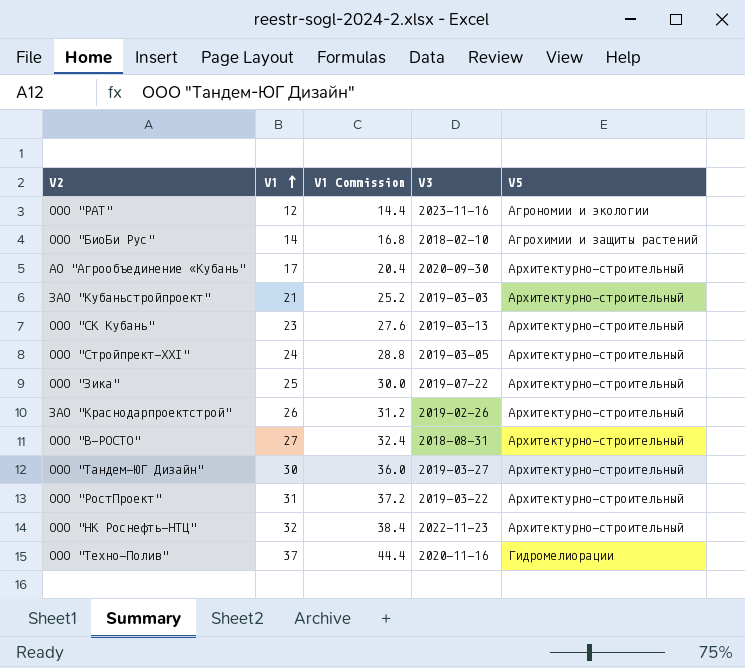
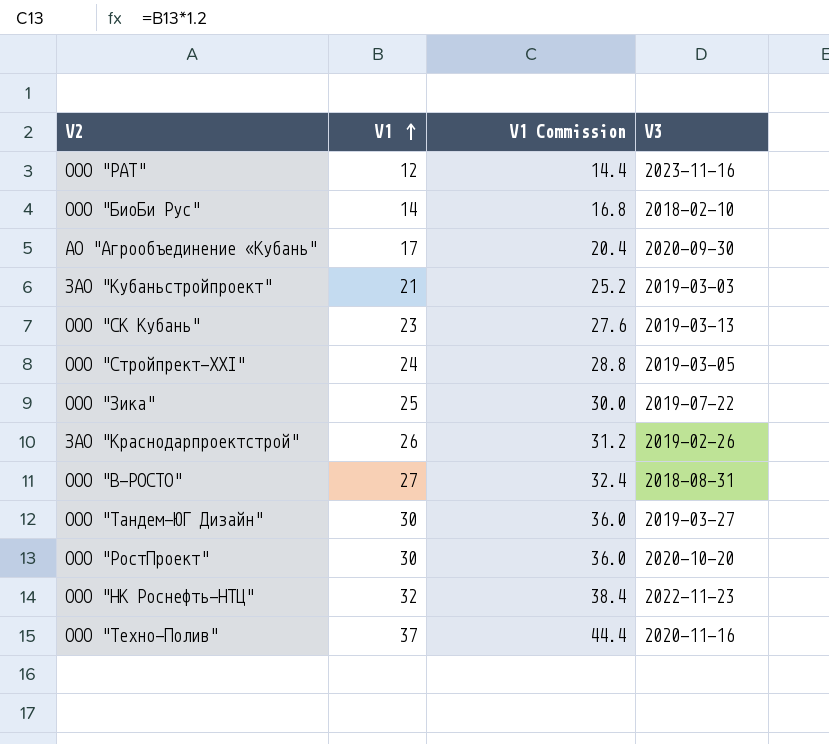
column V5 | position: 5 -> none
ООО "РостПроект" | V1: 31 -> 30
ООО "РостПроект" | V1 Commission: 37.2 -> 36.0
ООО "РостПроект" | V3: 2019-03-22 -> 2020-10-20

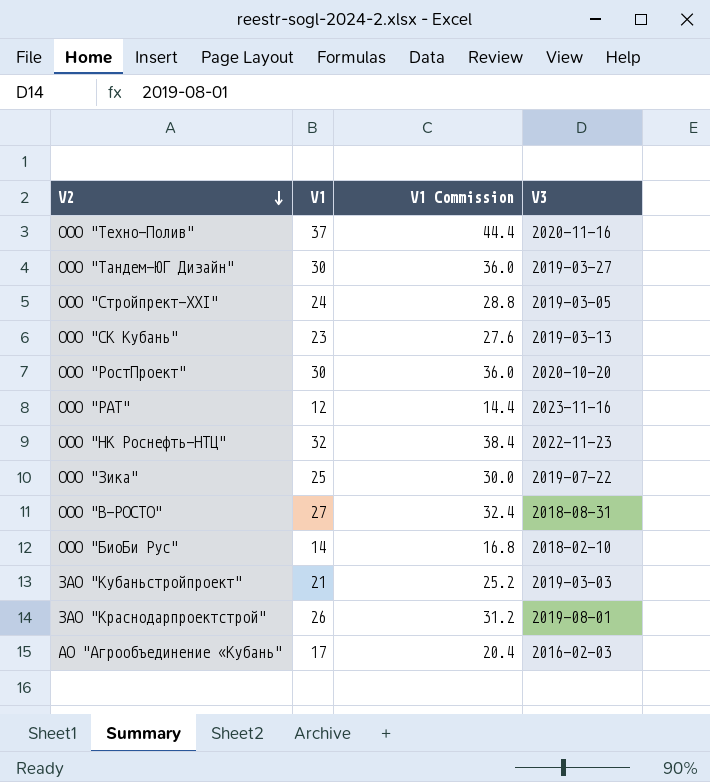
row order: V1 ascending -> V2 descending
ЗАО "Краснодарпроектстрой" | V3: 2019-02-26 -> 2019-08-01
АО "Агрообъединение «Кубань" | V3: 2020-09-30 -> 2016-02-03

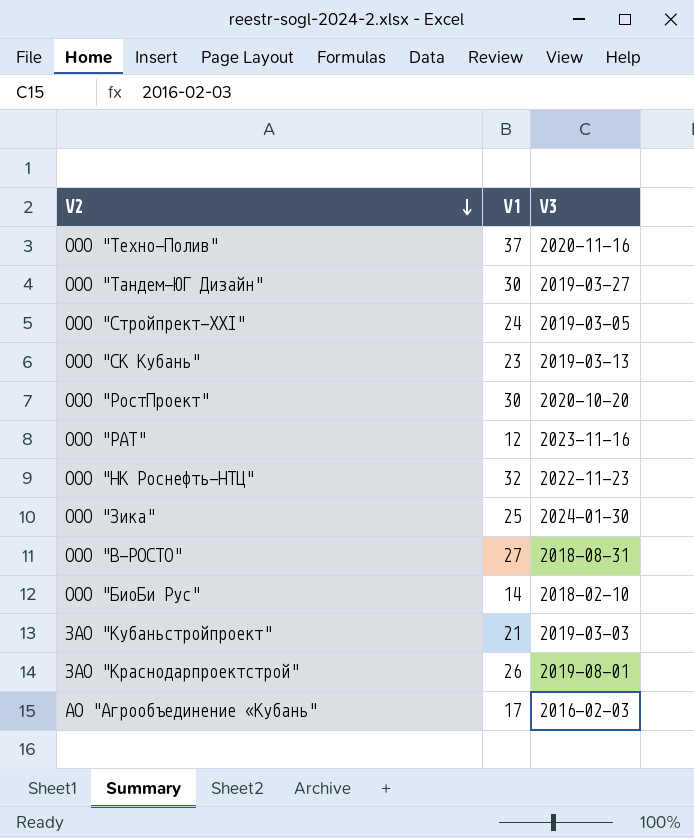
column V1 Commission | formula: [V1] * 1.2 -> none
ООО "Зика" | V3: 2019-07-22 -> 2024-01-30

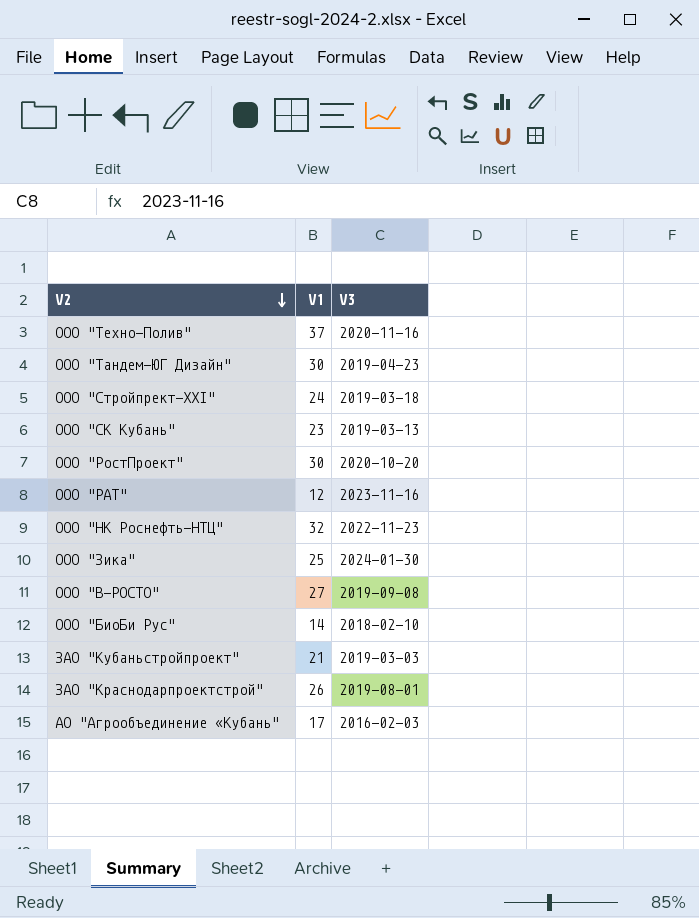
ООО "Тандем-ЮГ Дизайн" | V3: 2019-03-27 -> 2019-04-23
ООО "Стройпрект-XXI" | V3: 2019-03-05 -> 2019-03-18
ООО "В-РОСТО" | V3: 2018-08-31 -> 2019-09-08

